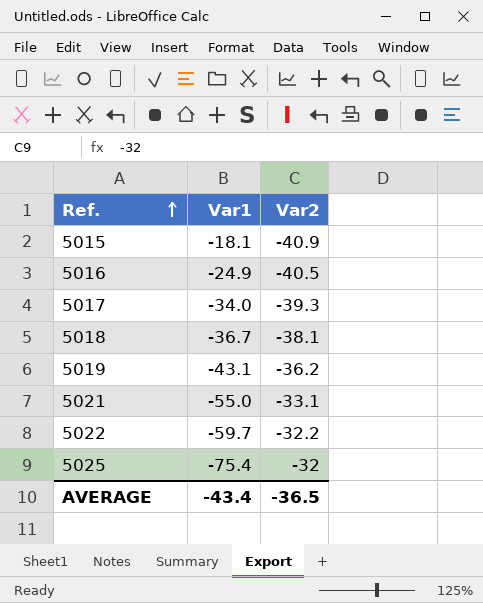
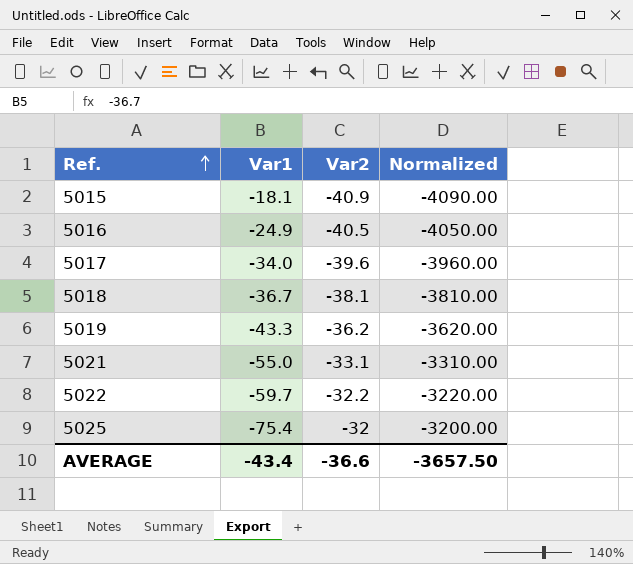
column Normalized | formula: none -> [Var2] * 100
5017 | Var2: -39.3 -> -39.6
5019 | Var1: -43.1 -> -43.3
AVERAGE | Var2: -36.5 -> -36.6

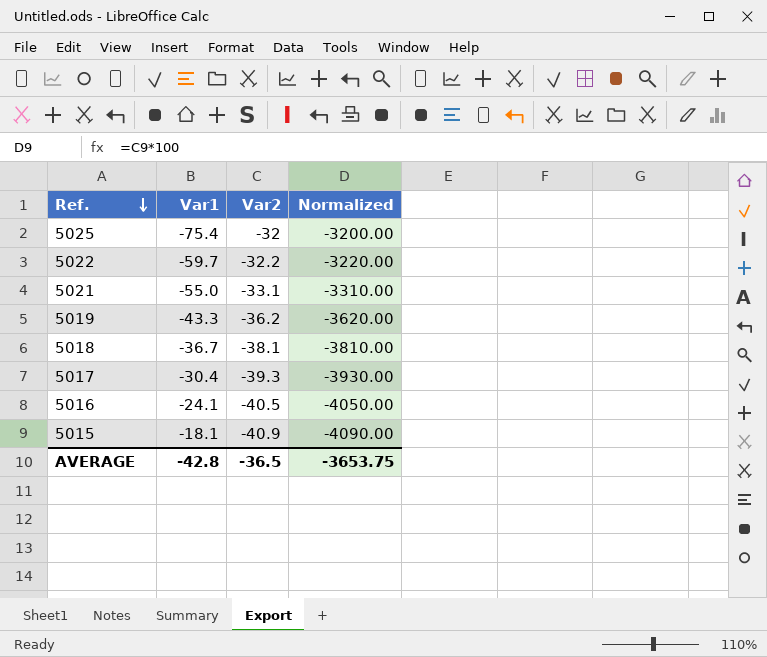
row order: Ref. ascending -> Ref. descending
5017 | Var1: -34.0 -> -30.4
5017 | Var2: -39.6 -> -39.3
5017 | Normalized: -3960.00 -> -3930.00
5016 | Var1: -24.9 -> -24.1
AVERAGE | Var1: -43.4 -> -42.8
AVERAGE | Var2: -36.6 -> -36.5
AVERAGE | Normalized: -3657.50 -> -3653.75

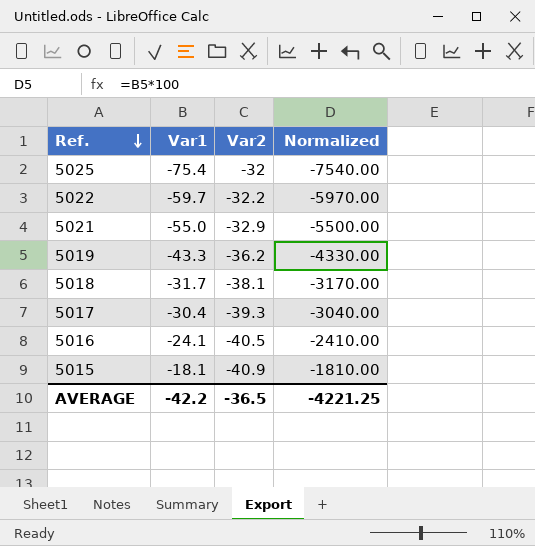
column Normalized | formula: [Var2] * 100 -> [Var1] * 100
5021 | Var2: -33.1 -> -32.9
5018 | Var1: -36.7 -> -31.7
AVERAGE | Var1: -42.8 -> -42.2
AVERAGE | Normalized: -3653.75 -> -4221.25

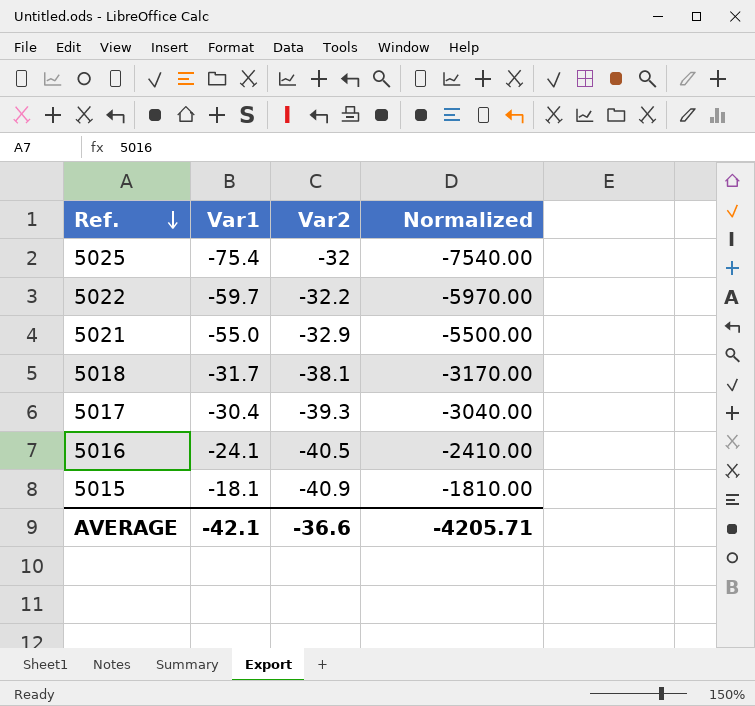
row 5019: -43.3 | -36.2 | -4330.00 -> none
AVERAGE | Var1: -42.2 -> -42.1
AVERAGE | Var2: -36.5 -> -36.6
AVERAGE | Normalized: -4221.25 -> -4205.71

